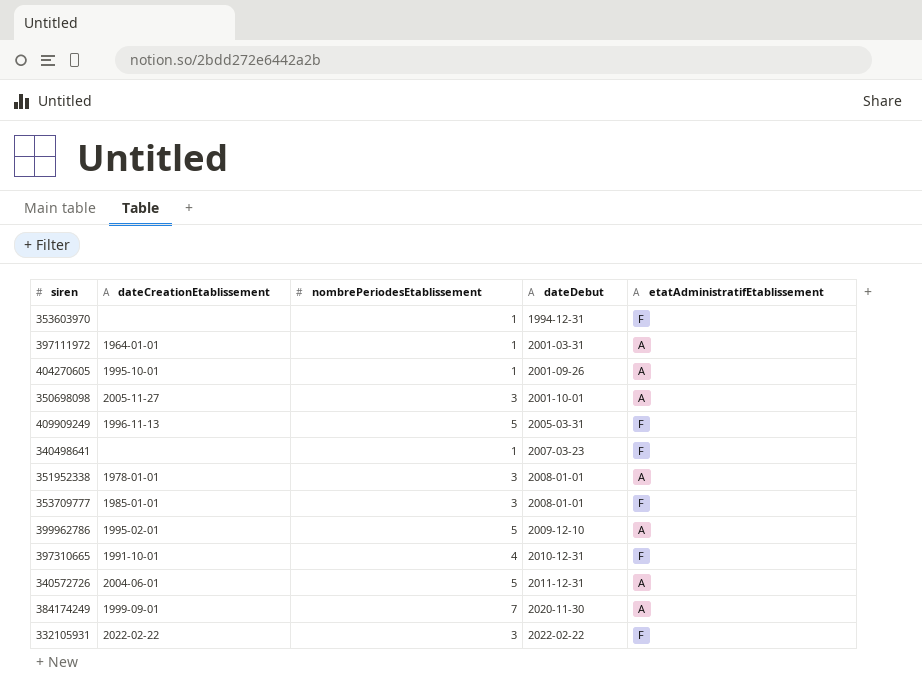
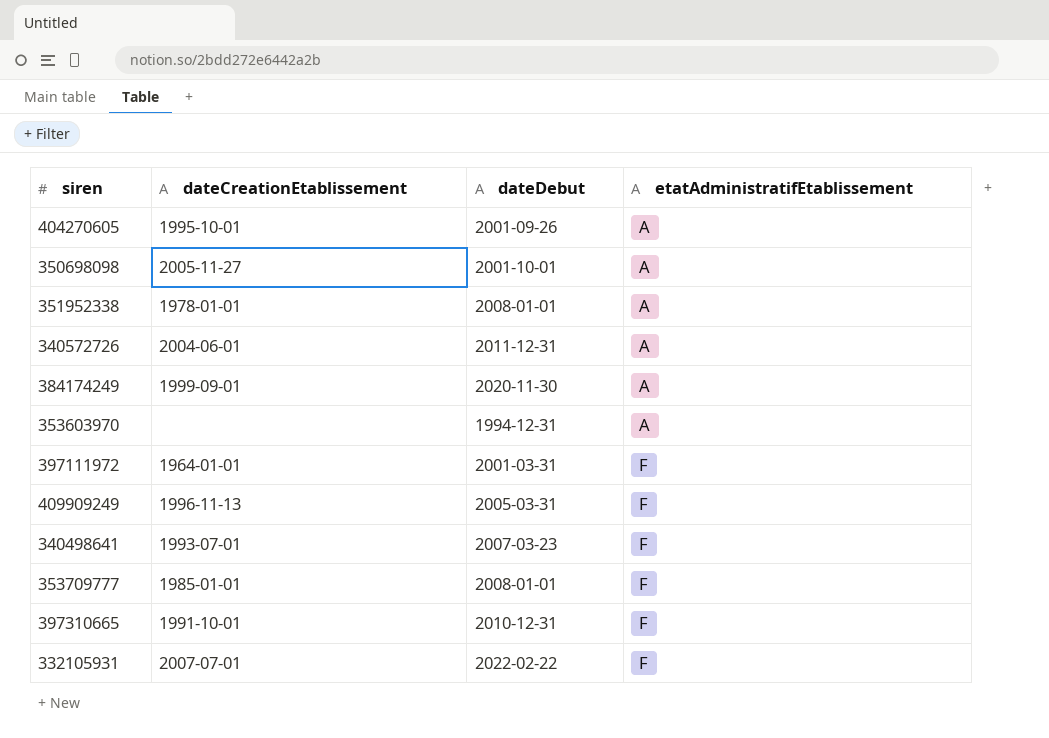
row order: dateDebut ascending -> etatAdministratifEtablissement ascending
column nombrePeriodesEtablissement | position: 3 -> none
row 399962786: 1995-02-01 | 5 | 2009-12-10 | A -> none
353603970 | etatAdministratifEtablissement: F -> A
397111972 | etatAdministratifEtablissement: A -> F
340498641 | dateCreationEtablissement: none -> 1993-07-01
332105931 | dateCreationEtablissement: 2022-02-22 -> 2007-07-01

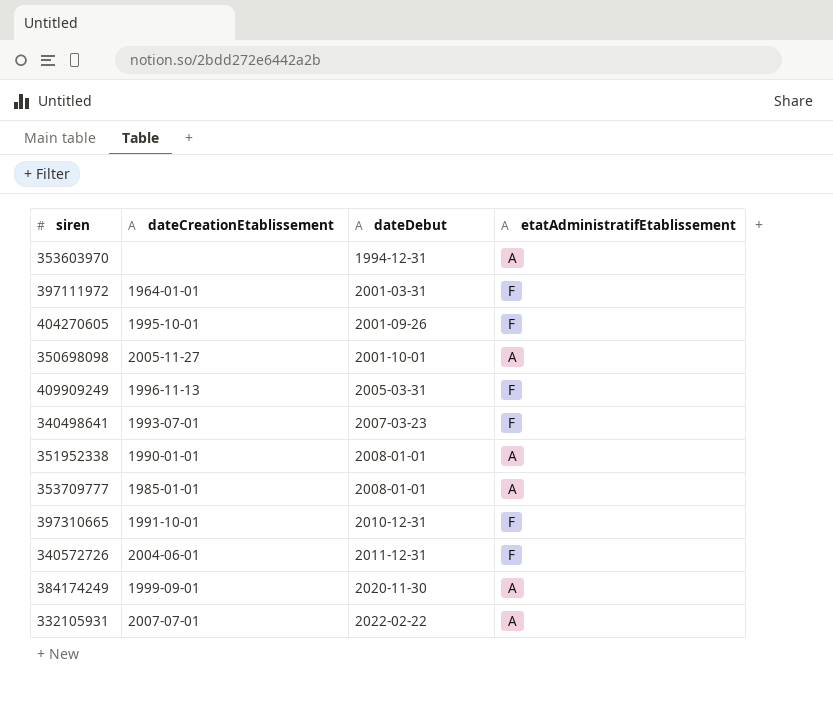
row order: etatAdministratifEtablissement ascending -> dateDebut ascending
404270605 | etatAdministratifEtablissement: A -> F
351952338 | dateCreationEtablissement: 1978-01-01 -> 1990-01-01
353709777 | etatAdministratifEtablissement: F -> A
340572726 | etatAdministratifEtablissement: A -> F
332105931 | etatAdministratifEtablissement: F -> A

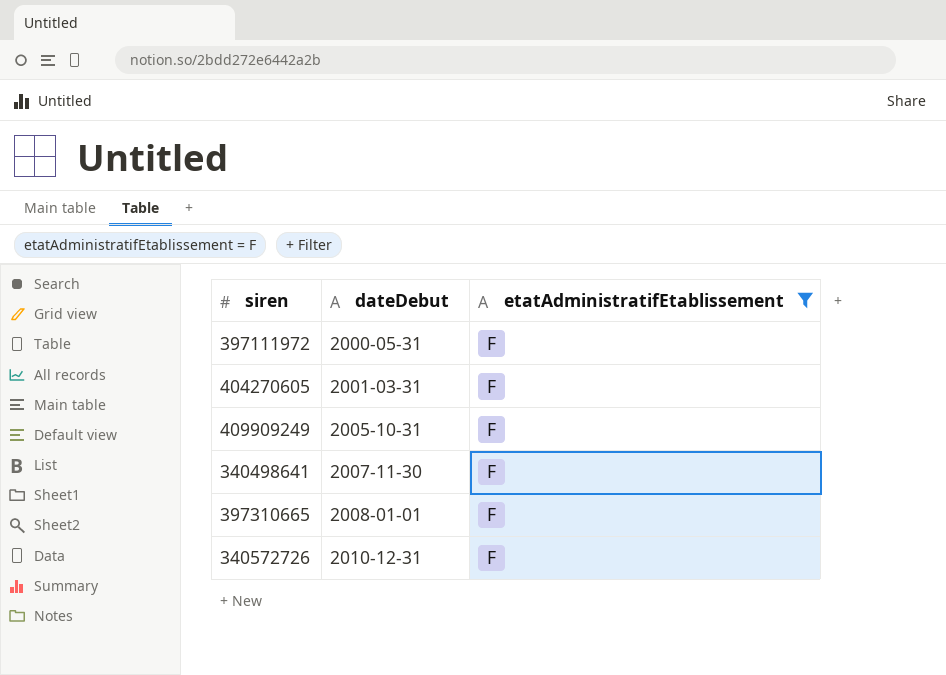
filter: none -> etatAdministratifEtablissement = F
column dateCreationEtablissement | position: 2 -> none
397111972 | dateDebut: 2001-03-31 -> 2000-05-31
404270605 | dateDebut: 2001-09-26 -> 2001-03-31
409909249 | dateDebut: 2005-03-31 -> 2005-10-31
340498641 | dateDebut: 2007-03-23 -> 2007-11-30
397310665 | dateDebut: 2010-12-31 -> 2008-01-01
340572726 | dateDebut: 2011-12-31 -> 2010-12-31

